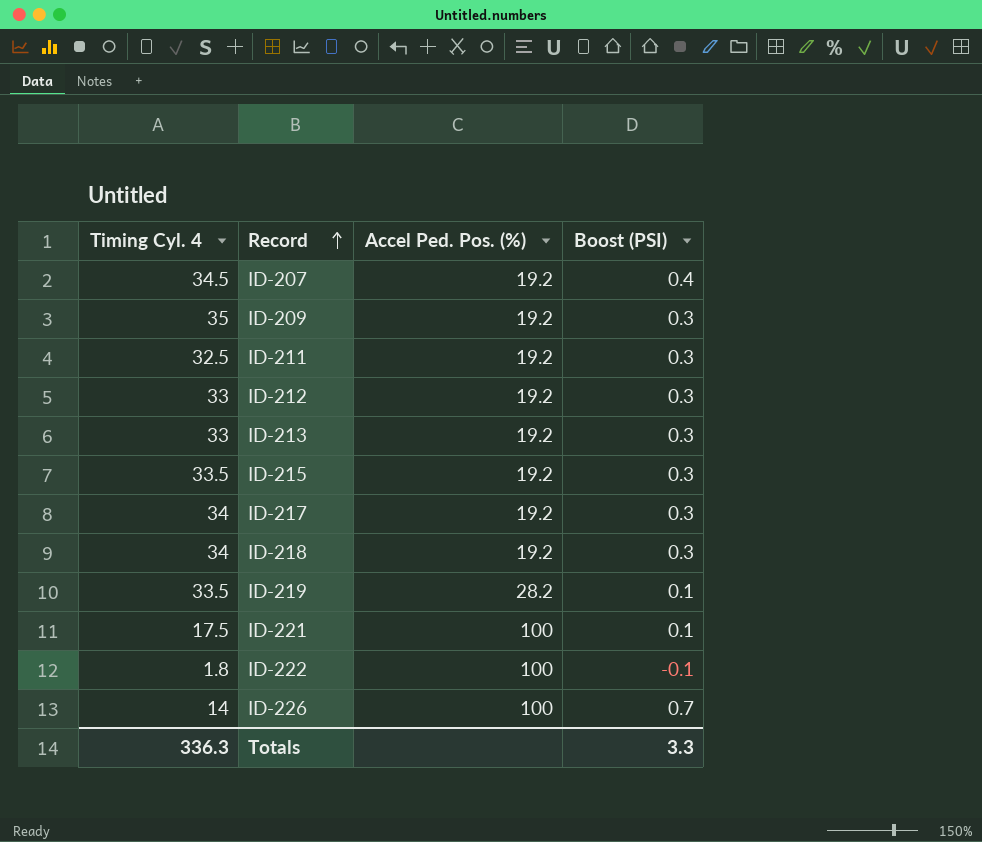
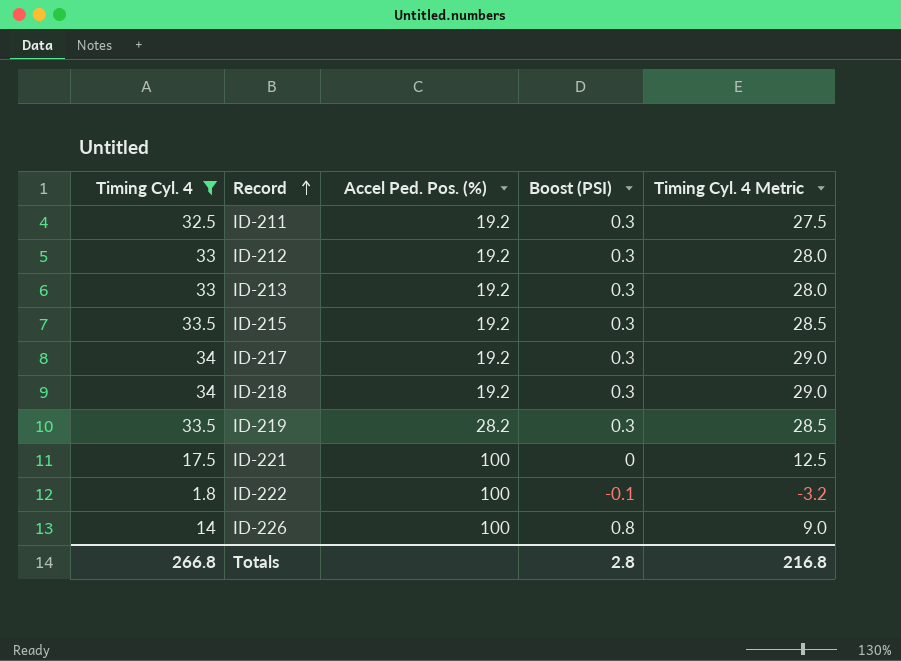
filter: none -> Timing Cyl. 4 <= 34
column Timing Cyl. 4 Metric | formula: none -> [Timing Cyl. 4] - 5
ID-219 | Boost (PSI): 0.1 -> 0.3
ID-221 | Boost (PSI): 0.1 -> 0
ID-226 | Boost (PSI): 0.7 -> 0.8
Totals | Timing Cyl. 4: 336.3 -> 266.8
Totals | Boost (PSI): 3.3 -> 2.8

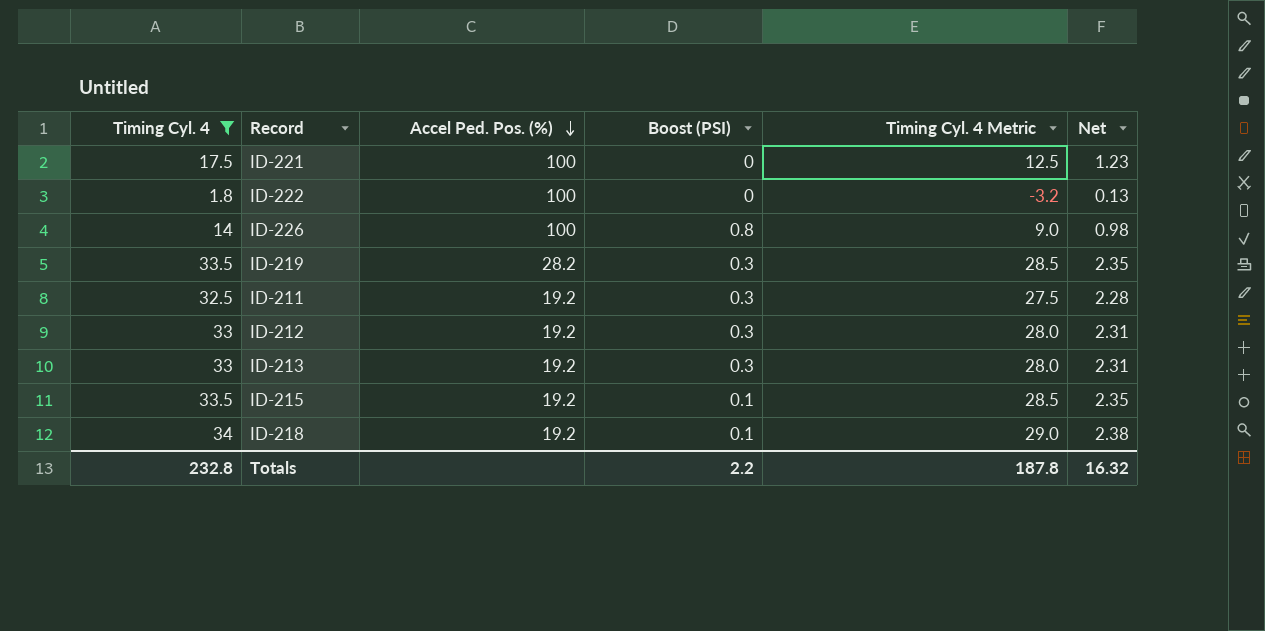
row order: Record ascending -> Accel Ped. Pos. (%) descending
column Net | formula: none -> [Timing Cyl. 4] * 0.07
row ID-217: 34 | 19.2 | 0.3 | 29.0 -> none
ID-222 | Boost (PSI): -0.1 -> 0
ID-215 | Boost (PSI): 0.3 -> 0.1
ID-218 | Boost (PSI): 0.3 -> 0.1
Totals | Timing Cyl. 4: 266.8 -> 232.8
Totals | Boost (PSI): 2.8 -> 2.2
Totals | Timing Cyl. 4 Metric: 216.8 -> 187.8

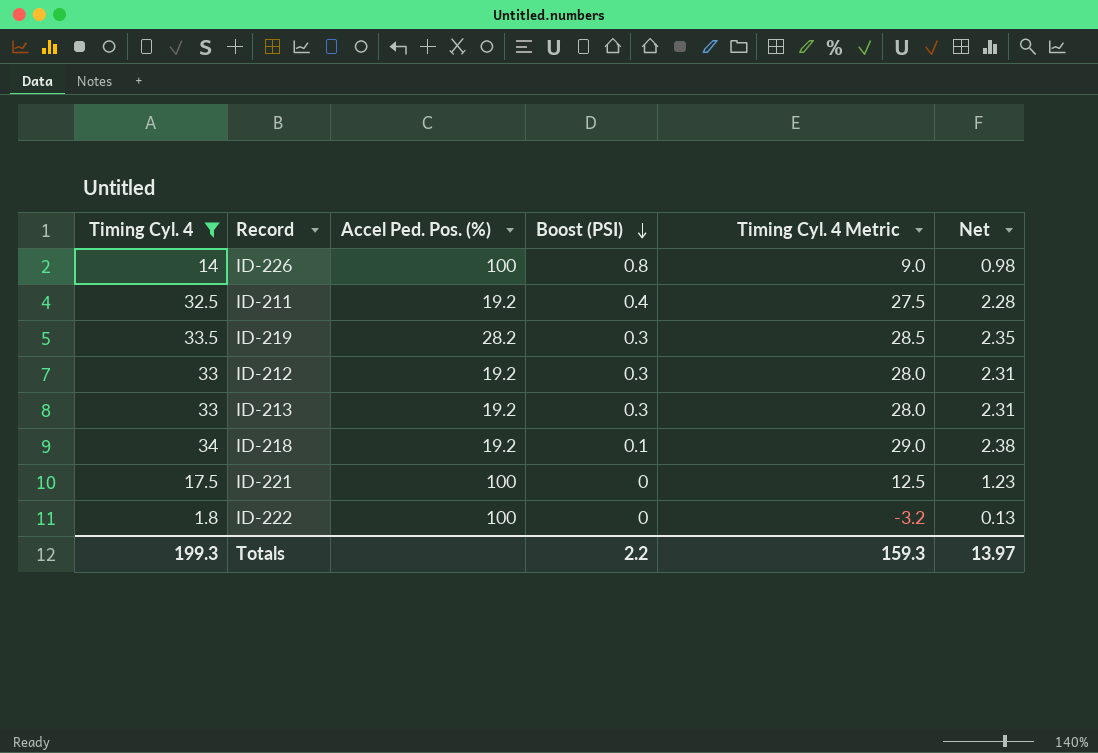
row order: Accel Ped. Pos. (%) descending -> Boost (PSI) descending
row ID-215: 33.5 | 19.2 | 0.1 | 28.5 | 2.35 -> none
ID-211 | Boost (PSI): 0.3 -> 0.4
Totals | Timing Cyl. 4: 232.8 -> 199.3
Totals | Timing Cyl. 4 Metric: 187.8 -> 159.3
Totals | Net: 16.32 -> 13.97

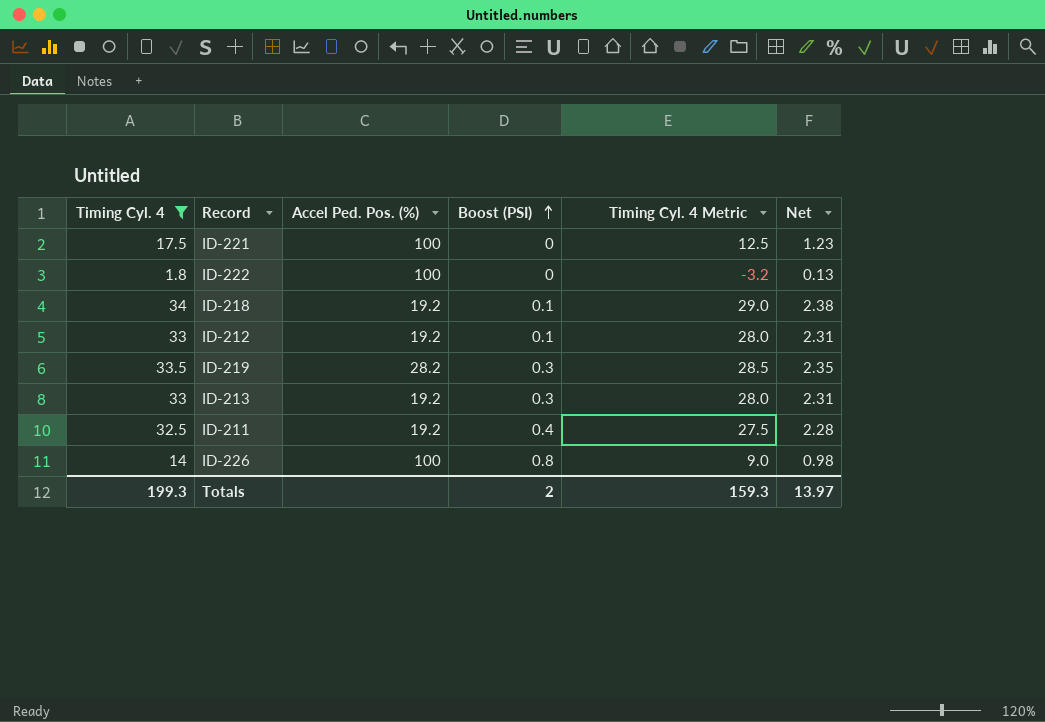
row order: Boost (PSI) descending -> Boost (PSI) ascending
ID-212 | Boost (PSI): 0.3 -> 0.1
Totals | Boost (PSI): 2.2 -> 2

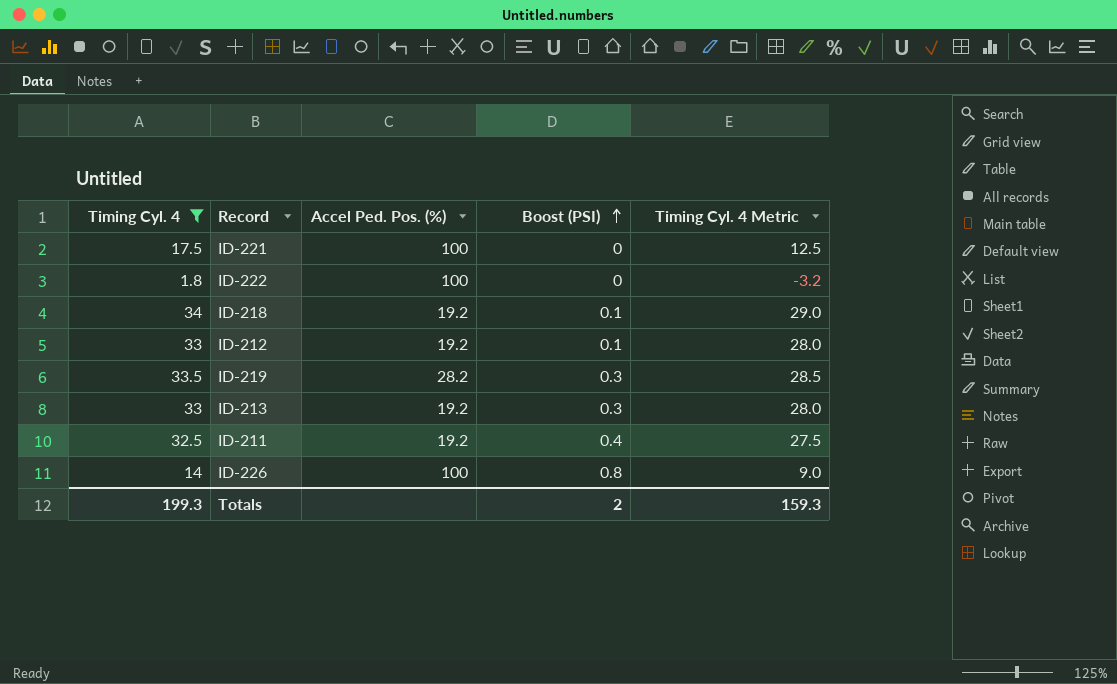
column Net | formula: [Timing Cyl. 4] * 0.07 -> none

